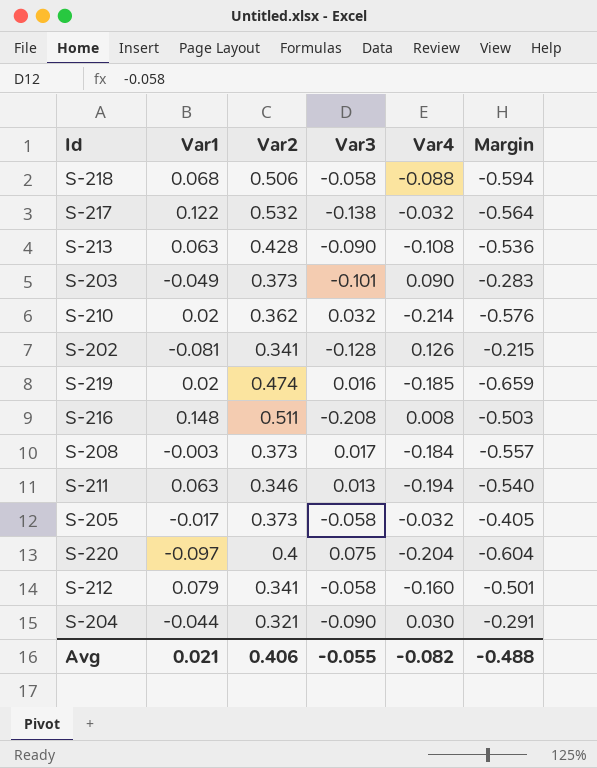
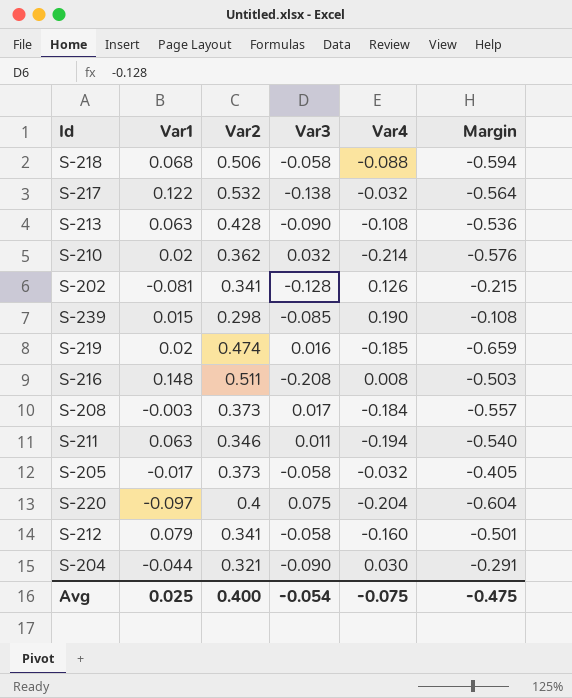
row S-203: -0.049 | 0.373 | -0.101 | 0.090 | -0.283 -> none
row S-239: none -> 0.015 | 0.298 | -0.085 | 0.190 | -0.108
S-211 | Var3: 0.013 -> 0.011
Avg | Var1: 0.021 -> 0.025
Avg | Var2: 0.406 -> 0.400
Avg | Var3: -0.055 -> -0.054
Avg | Var4: -0.082 -> -0.075
Avg | Margin: -0.488 -> -0.475

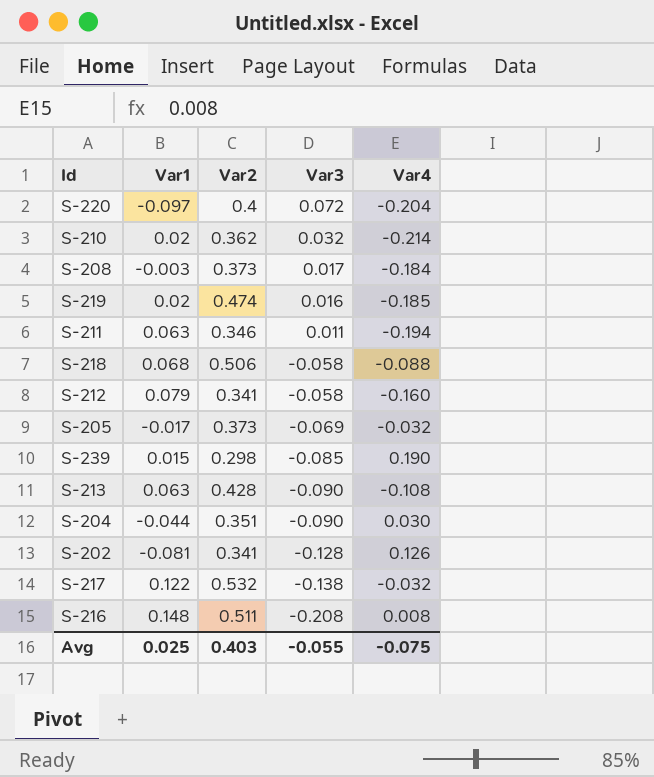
row order: none -> Var3 descending
column Margin | formula: [Var4] - [Var2] -> none
S-220 | Var3: 0.075 -> 0.072
S-205 | Var3: -0.058 -> -0.069
S-204 | Var2: 0.321 -> 0.351
Avg | Var2: 0.400 -> 0.403
Avg | Var3: -0.054 -> -0.055

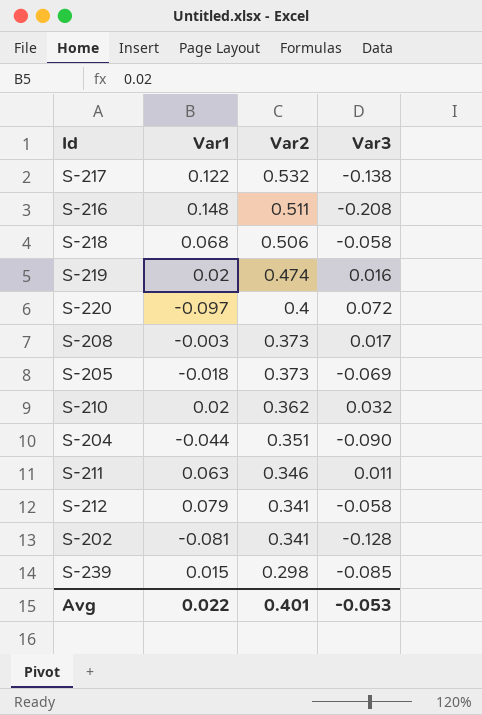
row order: Var3 descending -> Var2 descending
column Var4 | position: 5 -> none
row S-213: 0.063 | 0.428 | -0.090 | -0.108 -> none
S-205 | Var1: -0.017 -> -0.018
Avg | Var1: 0.025 -> 0.022
Avg | Var2: 0.403 -> 0.401
Avg | Var3: -0.055 -> -0.053

